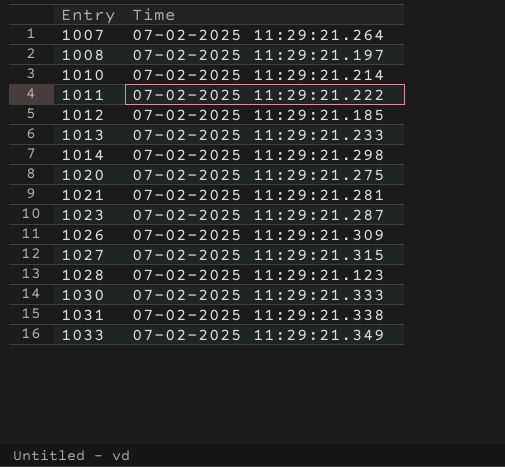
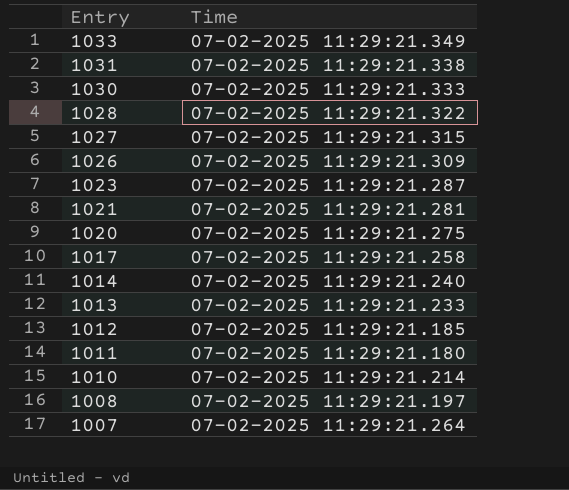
row order: Entry ascending -> Entry descending
1028 | Time: 07-02-2025 11:29:21.123 -> 07-02-2025 11:29:21.322
row 1017: none -> 07-02-2025 11:29:21.258
1014 | Time: 07-02-2025 11:29:21.298 -> 07-02-2025 11:29:21.240
1011 | Time: 07-02-2025 11:29:21.222 -> 07-02-2025 11:29:21.180

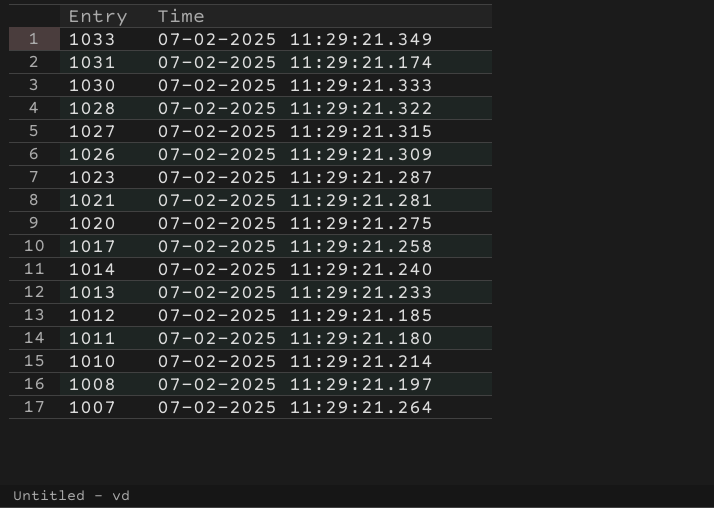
1031 | Time: 07-02-2025 11:29:21.338 -> 07-02-2025 11:29:21.174

